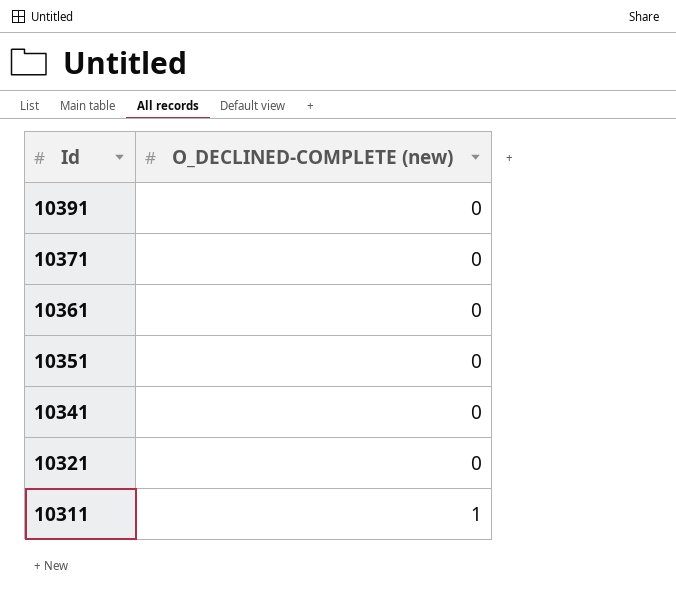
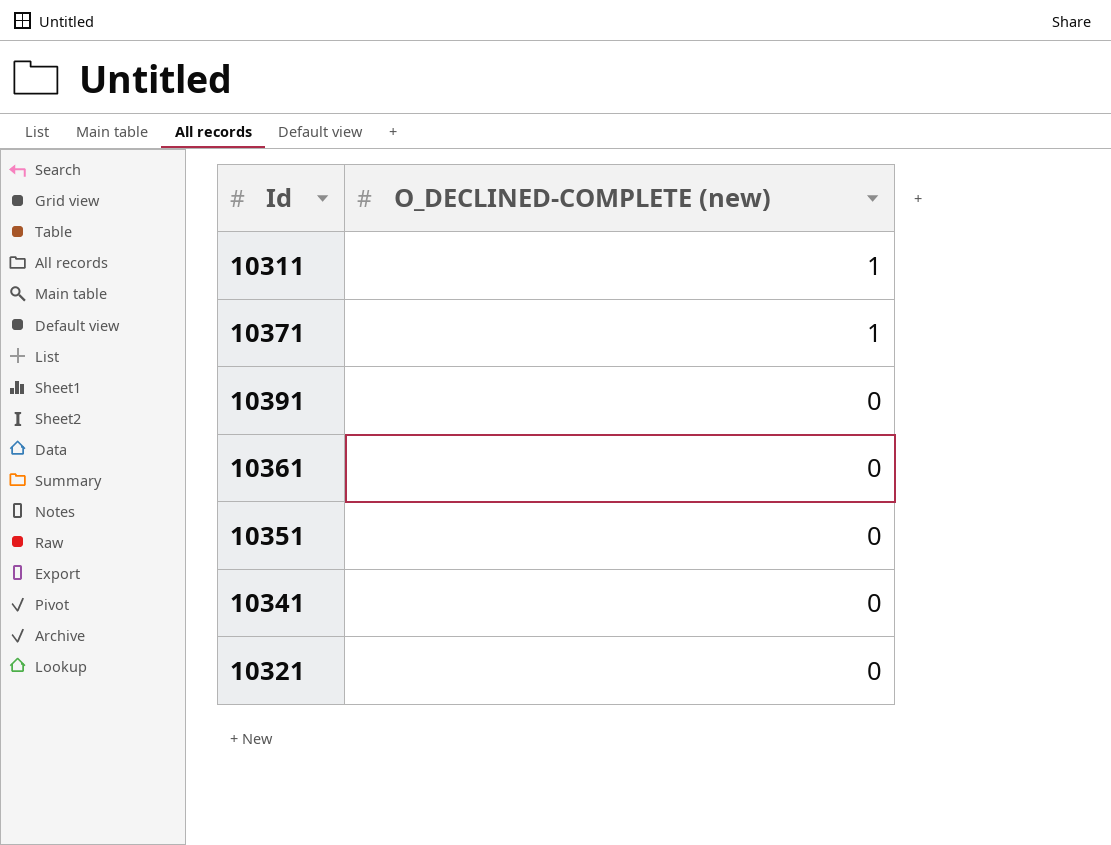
row order: Id descending -> O_DECLINED-COMPLETE (new) descending
10371 | O_DECLINED-COMPLETE (new): 0 -> 1

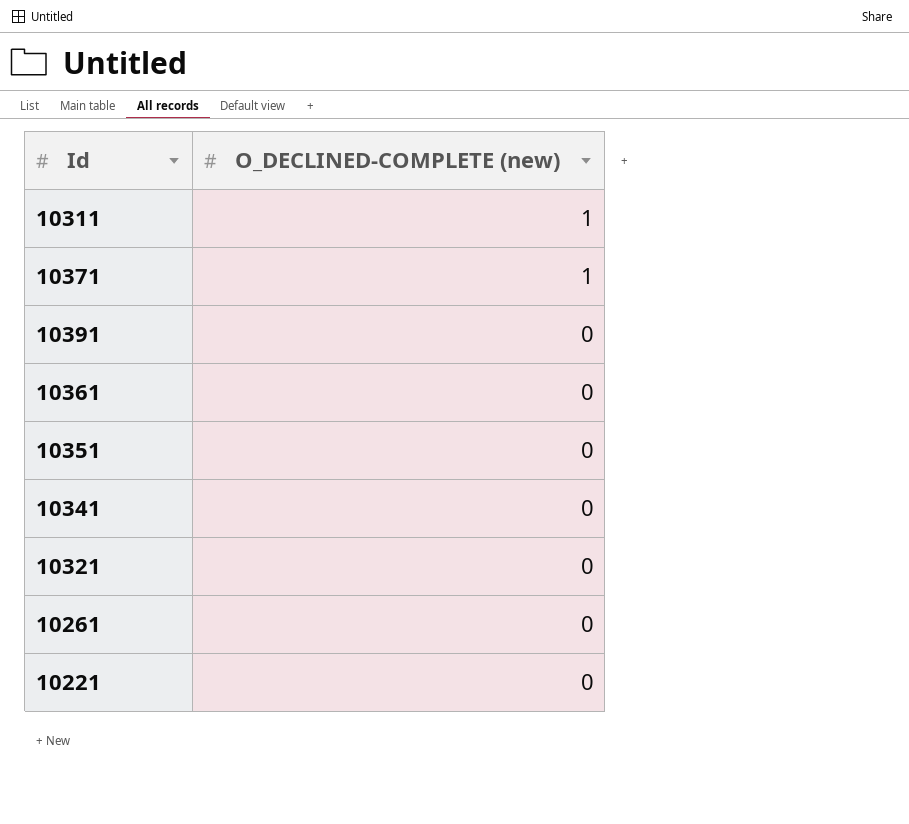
row 10261: none -> 0
row 10221: none -> 0

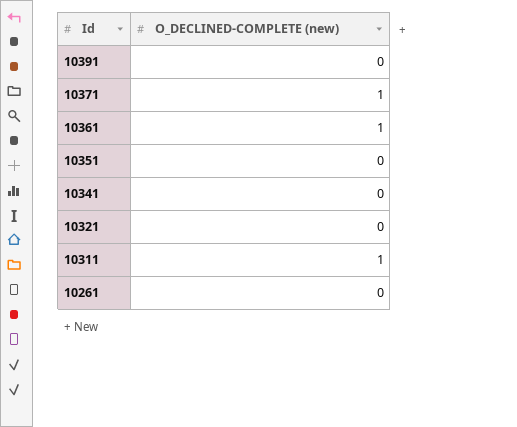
row order: O_DECLINED-COMPLETE (new) descending -> Id descending
row 10221: 0 -> none
10361 | O_DECLINED-COMPLETE (new): 0 -> 1

